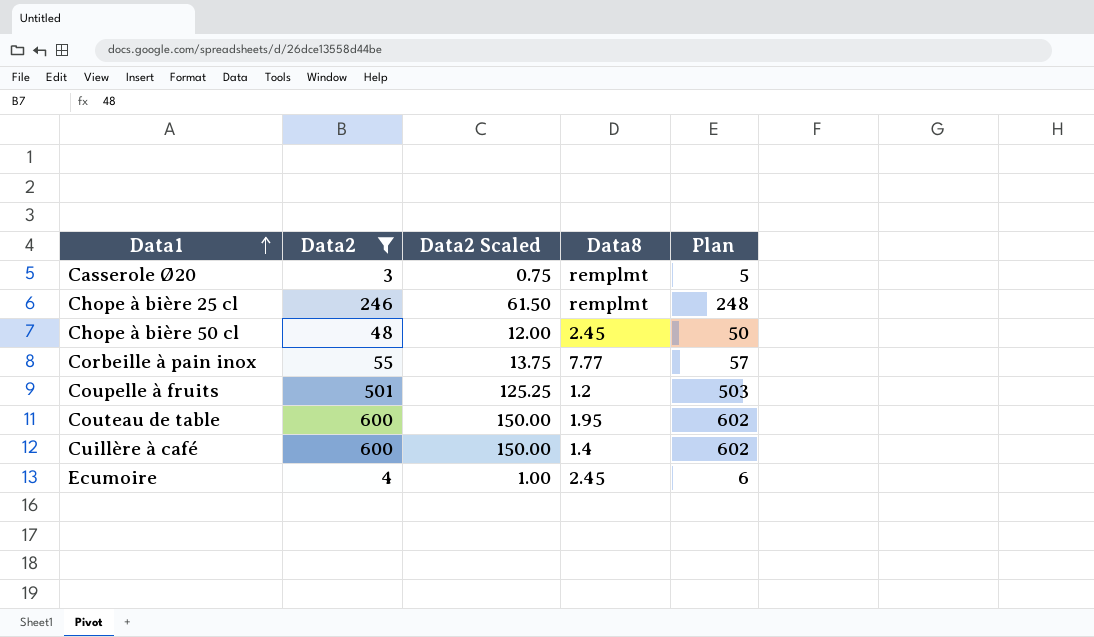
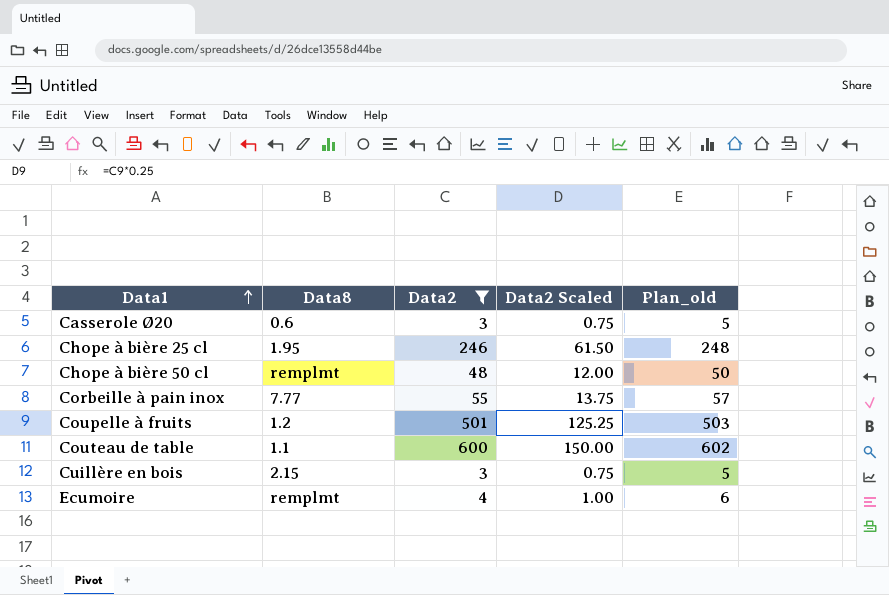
column Data8 | position: 4 -> 2
column name: Plan -> Plan_old
row Cuillère à café: 600 | 150.00 | 1.4 | 602 -> none
Casserole Ø20 | Data8: remplmt -> 0.6
Chope à bière 25 cl | Data8: remplmt -> 1.95
Chope à bière 50 cl | Data8: 2.45 -> remplmt
Couteau de table | Data8: 1.95 -> 1.1
row Cuillère en bois: none -> 2.15 | 3 | 0.75 | 5
Ecumoire | Data8: 2.45 -> remplmt

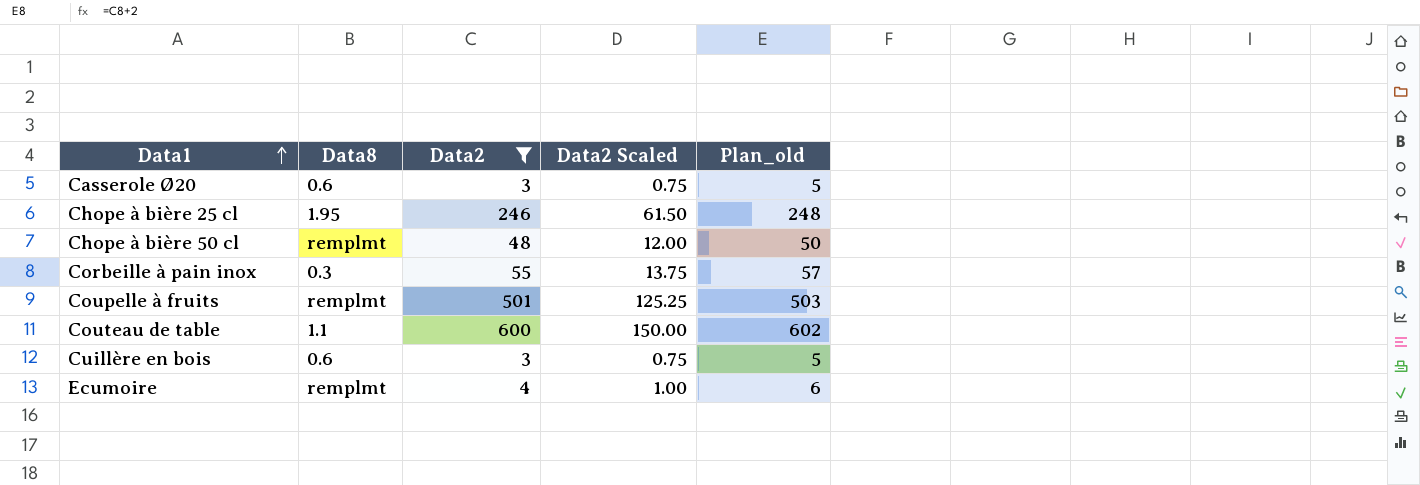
Corbeille à pain inox | Data8: 7.77 -> 0.3
Coupelle à fruits | Data8: 1.2 -> remplmt
Cuillère en bois | Data8: 2.15 -> 0.6

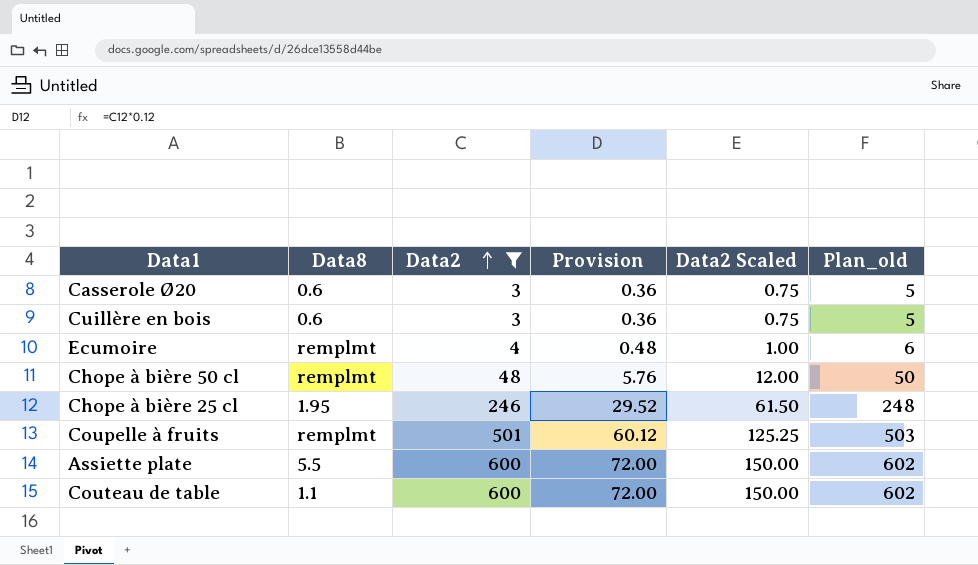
row order: Data1 ascending -> Data2 ascending
column Provision | formula: none -> [Data2] * 0.12
row Corbeille à pain inox: 0.3 | 55 | 13.75 | 57 -> none
row Assiette plate: none -> 5.5 | 600 | 72.00 | 150.00 | 602

